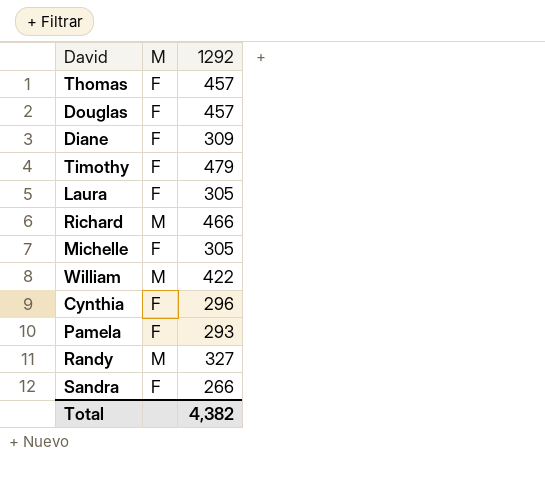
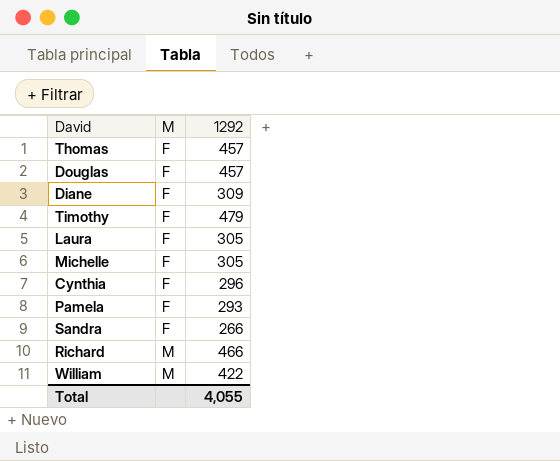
row order: none -> M ascending
row Randy: M | 327 -> none
Total | 1292: 4,382 -> 4,055

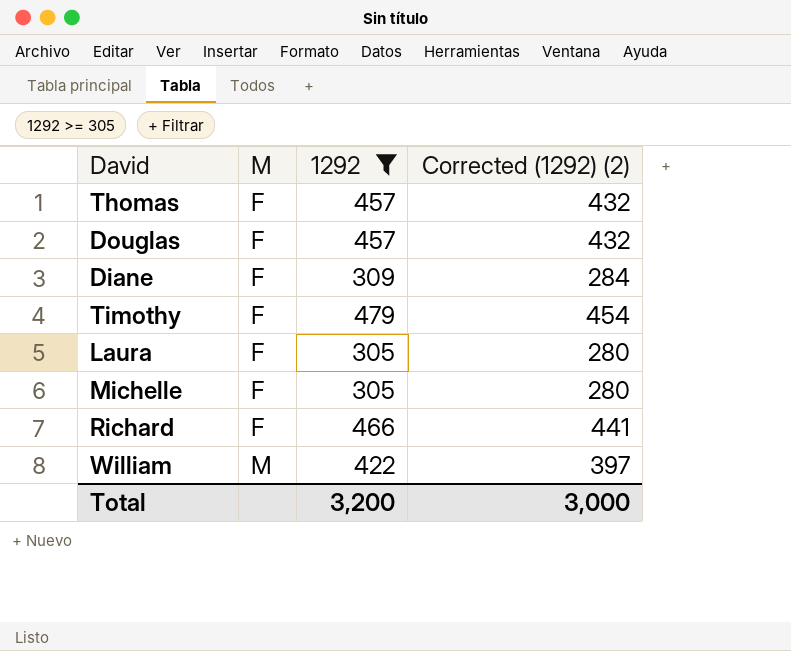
filter: none -> 1292 >= 305
column Corrected (1292) (2) | formula: none -> [1292] - 25
Richard | M: M -> F
Total | 1292: 4,055 -> 3,200

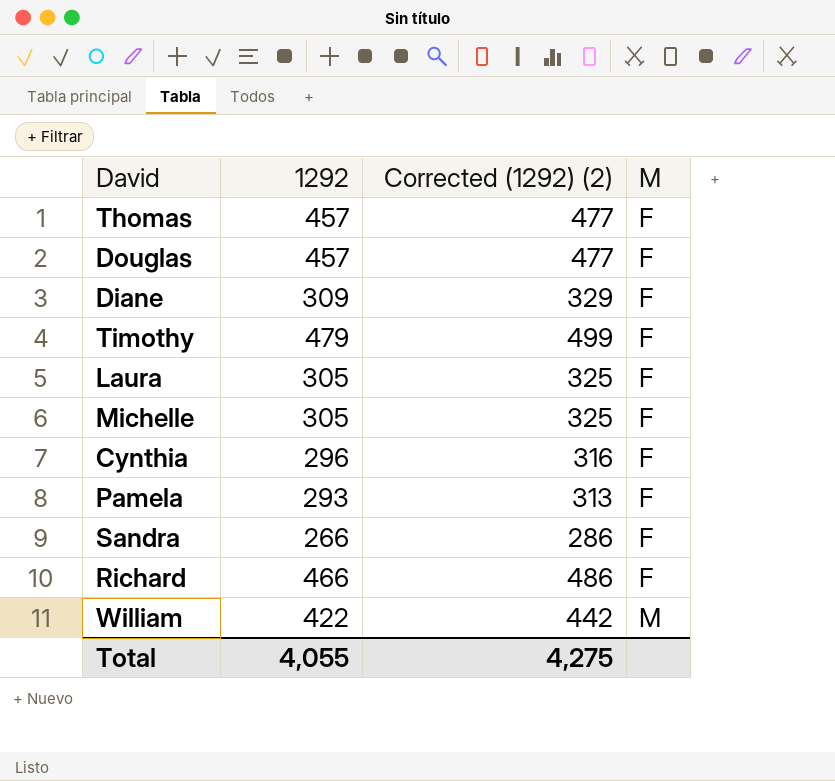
filter: 1292 >= 305 -> none
column Corrected (1292) (2) | formula: [1292] - 25 -> [1292] + 20
column M | position: 2 -> 4
Total | 1292: 3,200 -> 4,055
Total | Corrected (1292) (2): 3,000 -> 4,275

